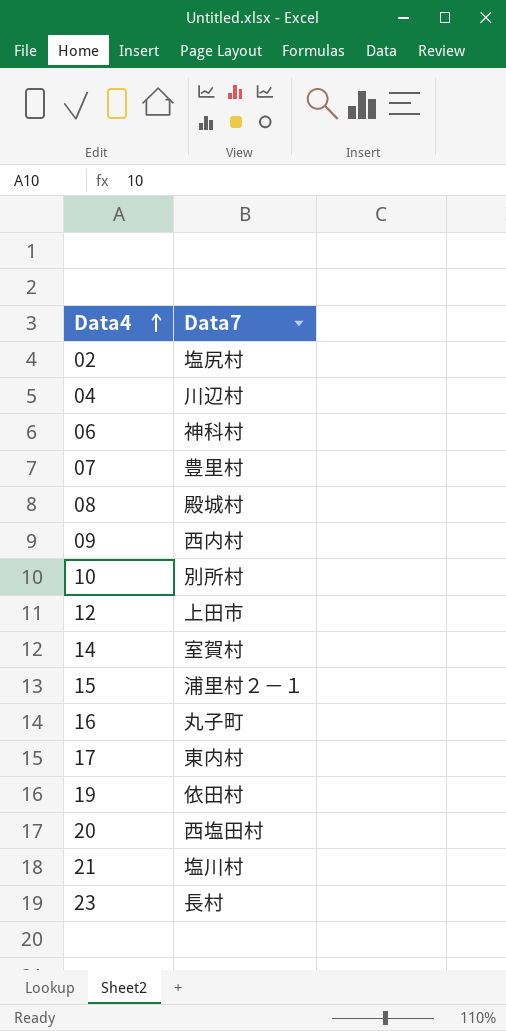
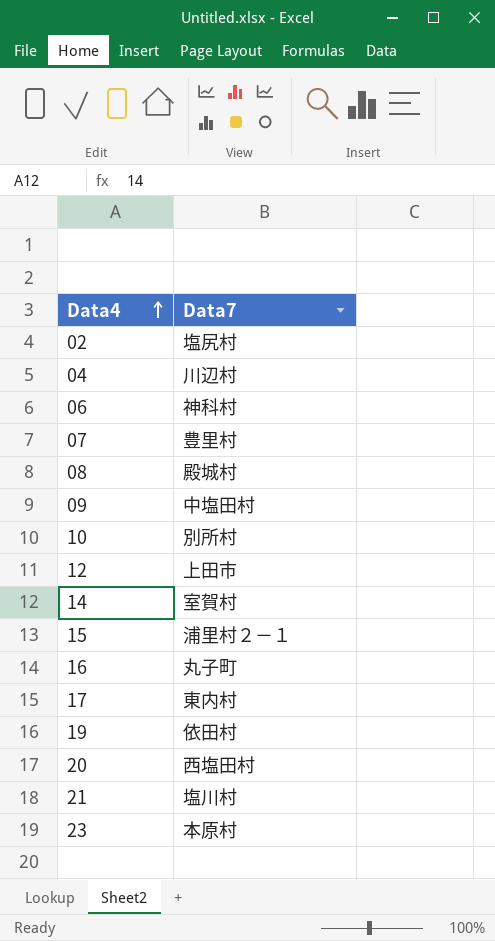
09 | Data7: 西内村 -> 中塩田村
23 | Data7: 長村 -> 本原村

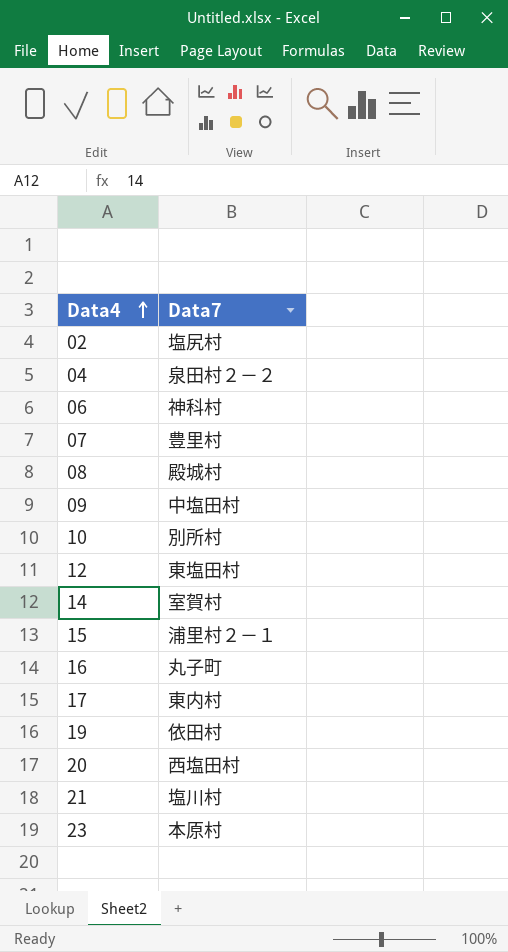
04 | Data7: 川辺村 -> 泉田村２－２
12 | Data7: 上田市 -> 東塩田村

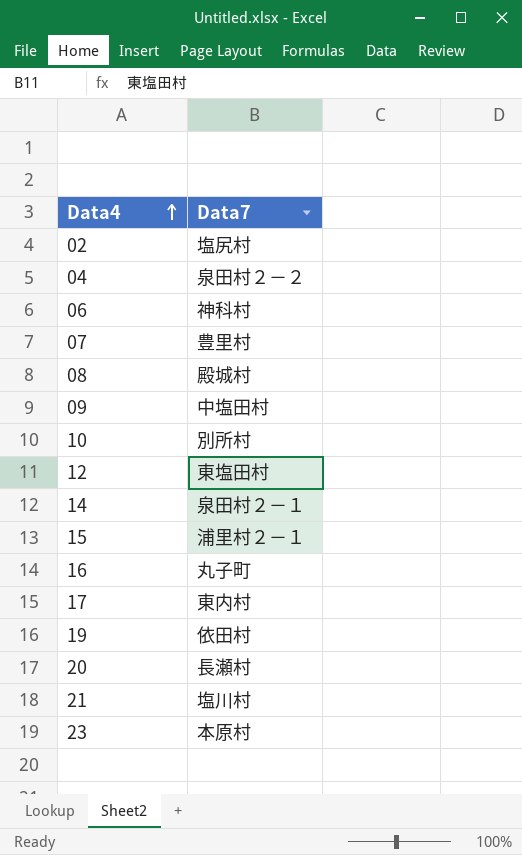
14 | Data7: 室賀村 -> 泉田村２－１
20 | Data7: 西塩田村 -> 長瀬村

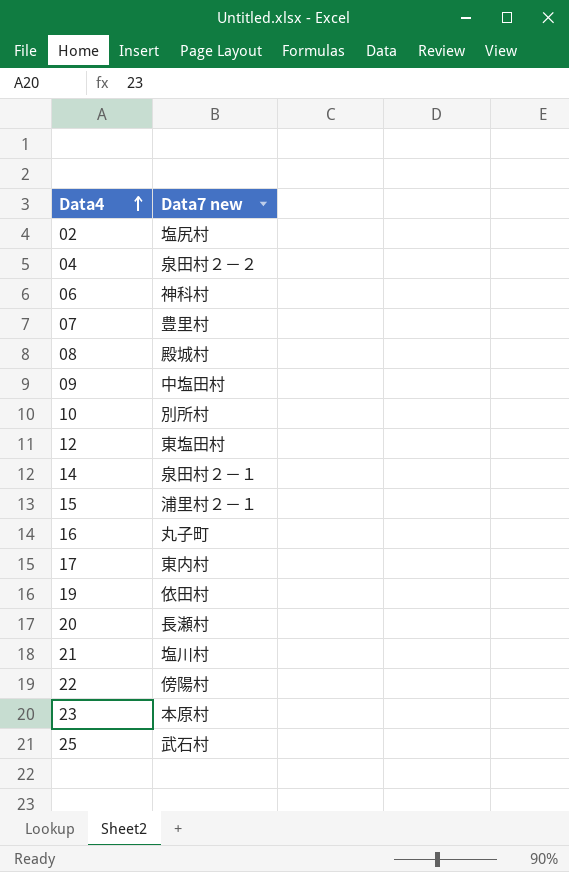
column name: Data7 -> Data7 new
row 22: none -> 傍陽村
row 25: none -> 武石村

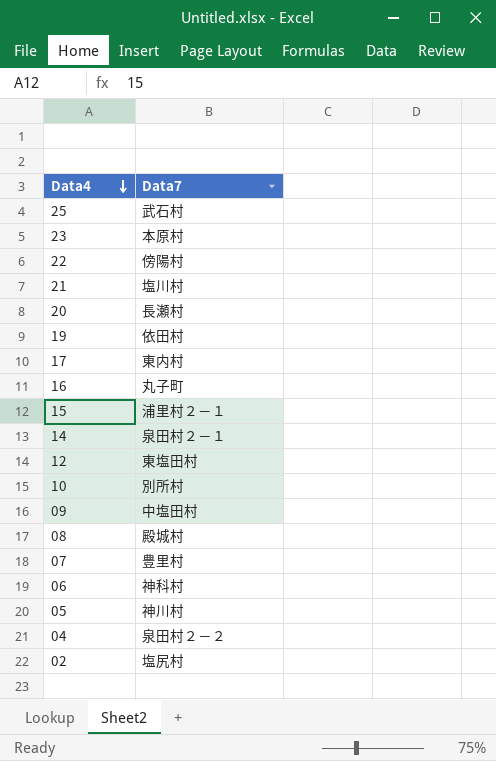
row order: Data4 ascending -> Data4 descending
column name: Data7 new -> Data7
row 05: none -> 神川村

